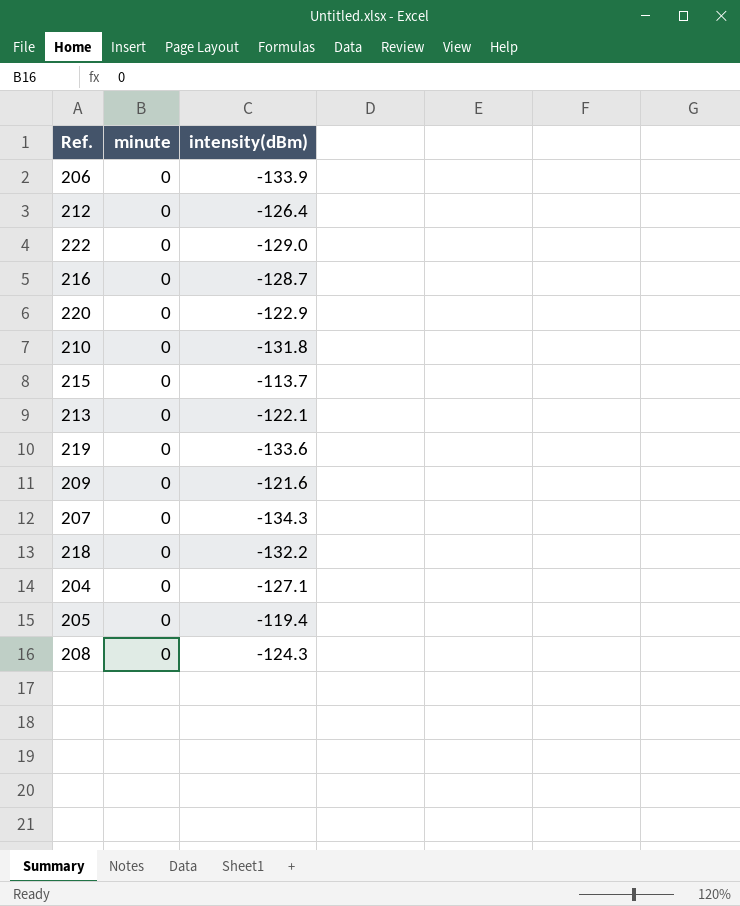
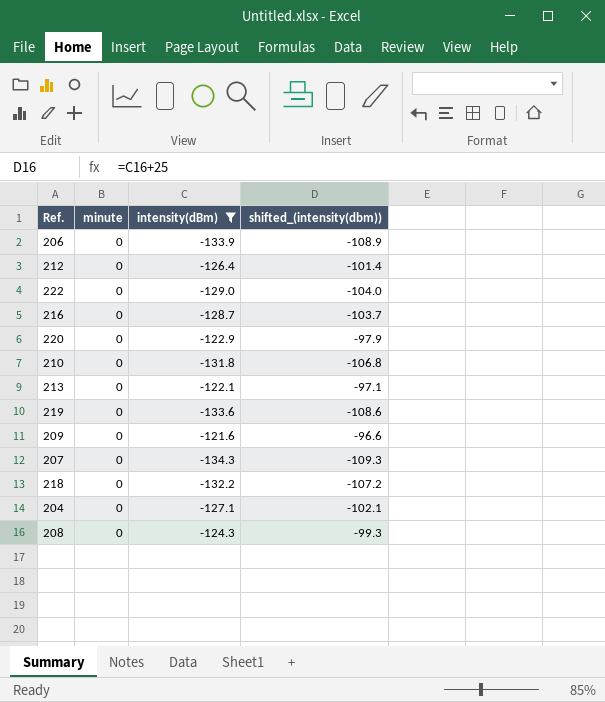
filter: none -> intensity(dBm) <= -121.6
column shifted_(intensity(dbm)) | formula: none -> [intensity(dBm)] + 25

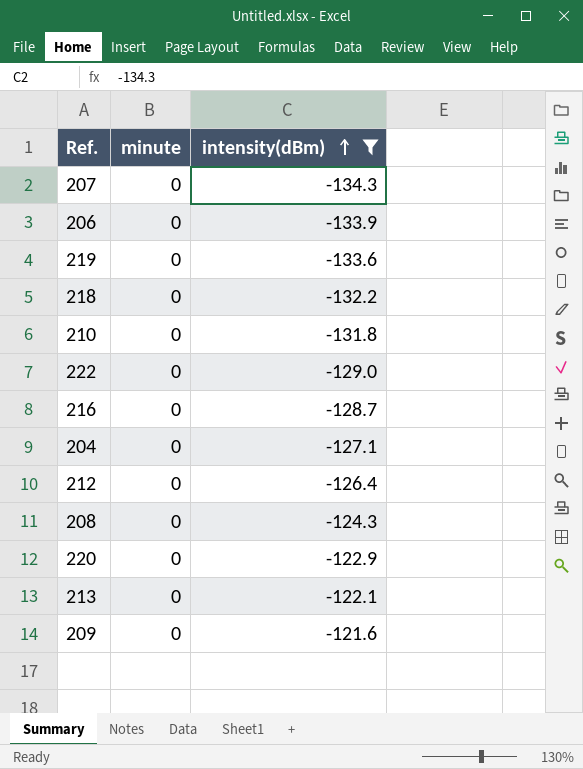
row order: none -> intensity(dBm) ascending
column shifted_(intensity(dbm)) | formula: [intensity(dBm)] + 25 -> none

